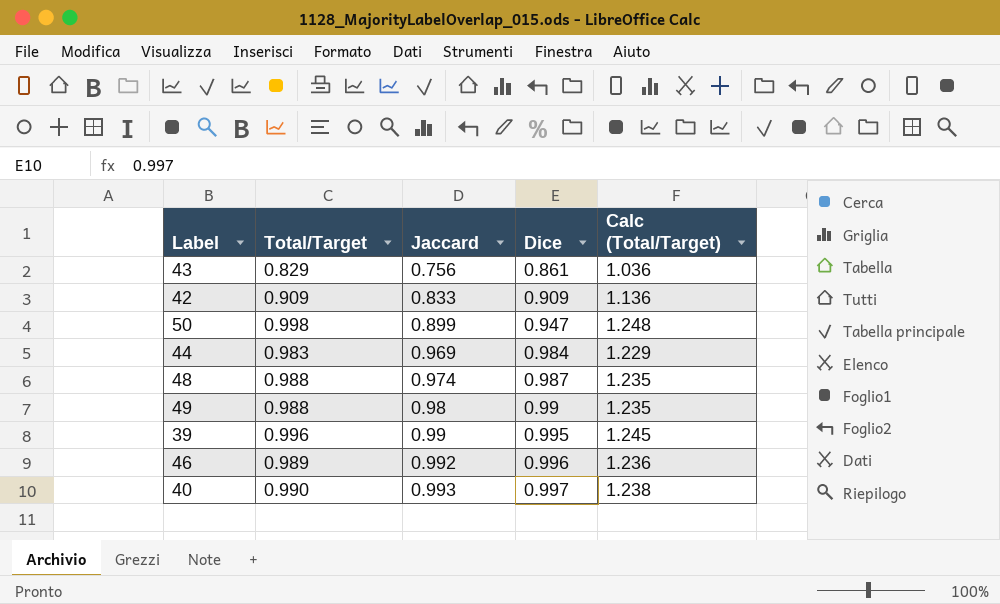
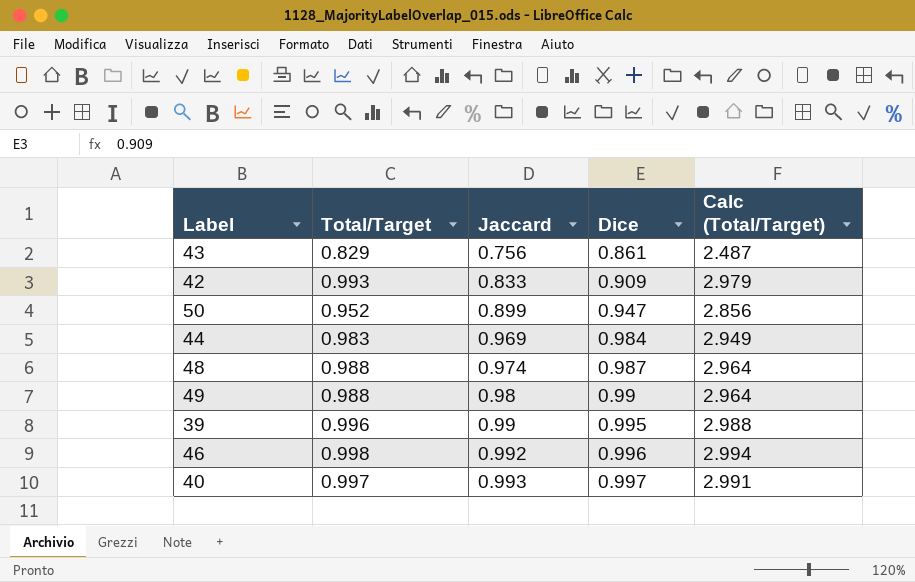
column Calc (Total/Target) | formula: [Total/Target] * 1.25 -> [Total/Target] * 3
42 | Total/Target: 0.909 -> 0.993
50 | Total/Target: 0.998 -> 0.952
46 | Total/Target: 0.989 -> 0.998
40 | Total/Target: 0.990 -> 0.997

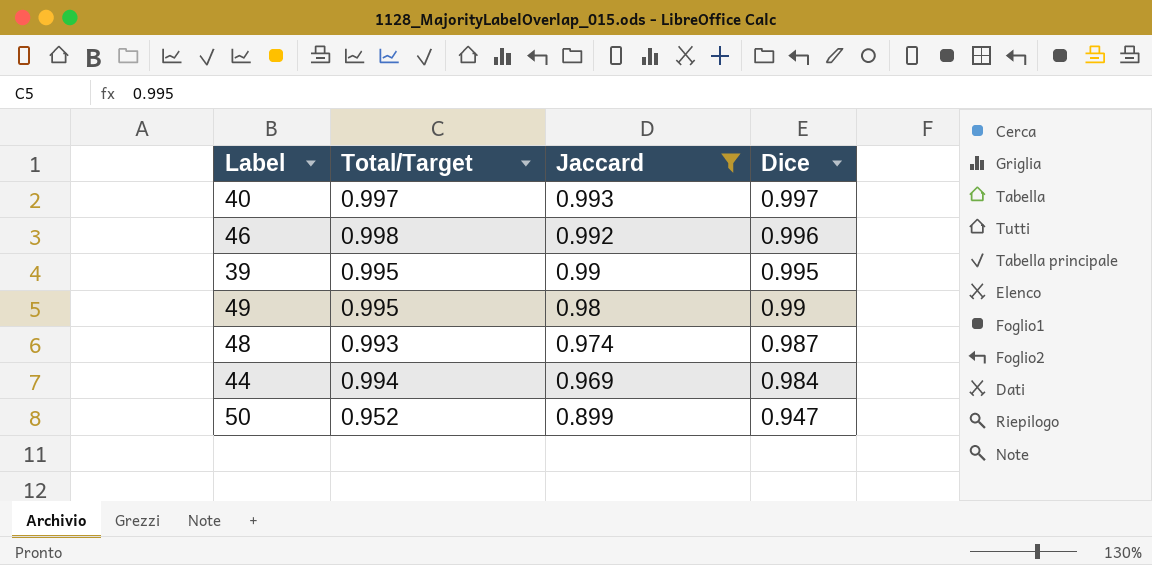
filter: none -> Jaccard >= 0.899
row order: Jaccard ascending -> Jaccard descending
column Calc (Total/Target) | formula: [Total/Target] * 3 -> none
39 | Total/Target: 0.996 -> 0.995
49 | Total/Target: 0.988 -> 0.995
48 | Total/Target: 0.988 -> 0.993
44 | Total/Target: 0.983 -> 0.994

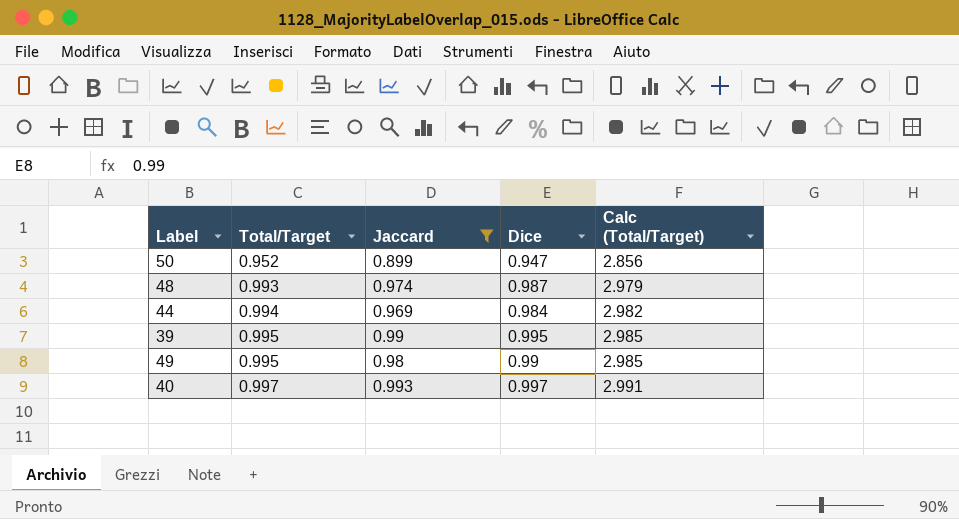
row order: Jaccard descending -> Total/Target ascending
column Calc (Total/Target) | formula: none -> [Total/Target] * 3
row 46: 0.998 | 0.992 | 0.996 -> none

